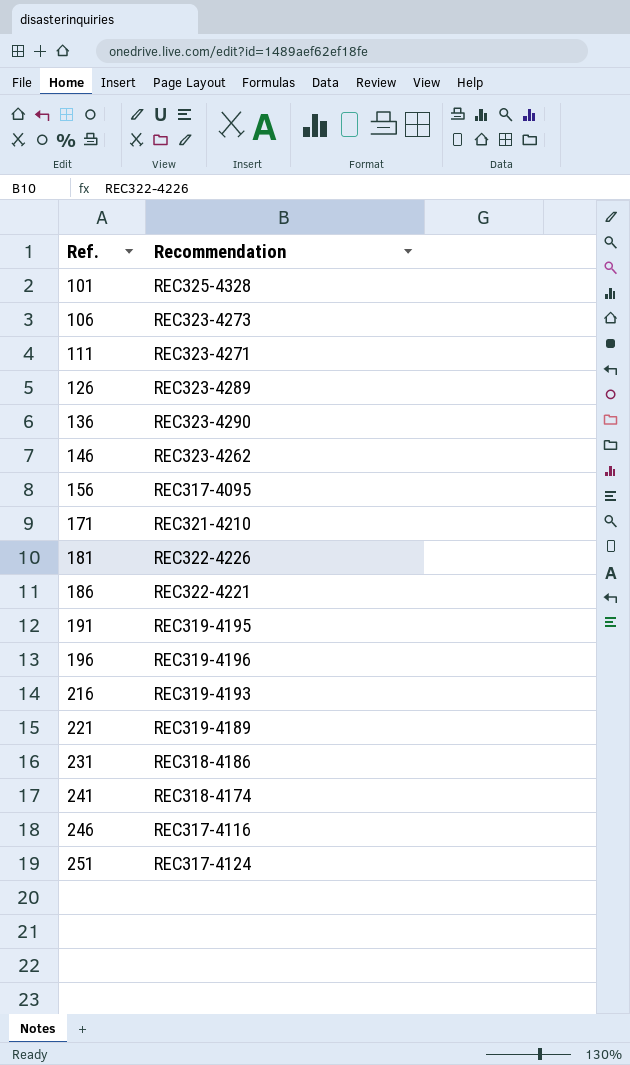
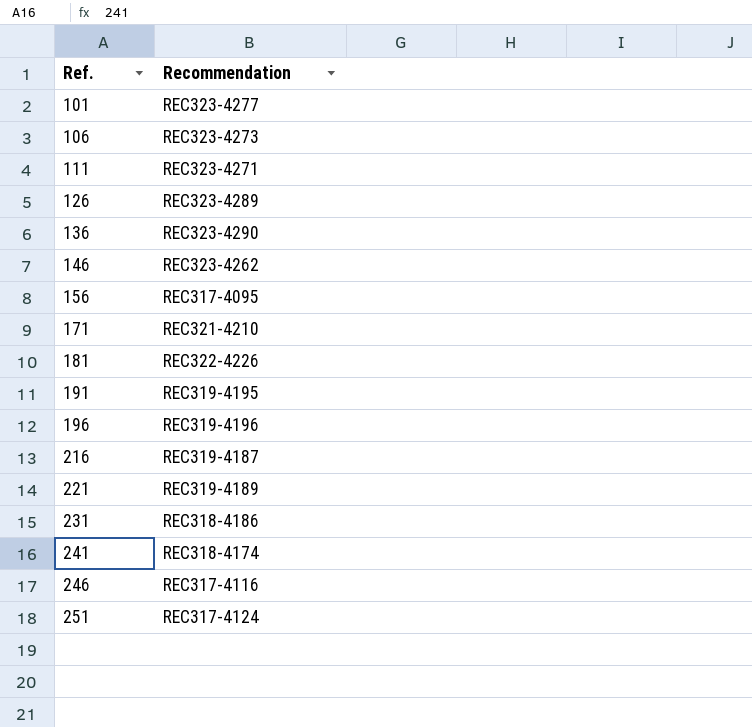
row 186: REC322-4221 -> none
101 | Recommendation: REC325-4328 -> REC323-4277
216 | Recommendation: REC319-4193 -> REC319-4187

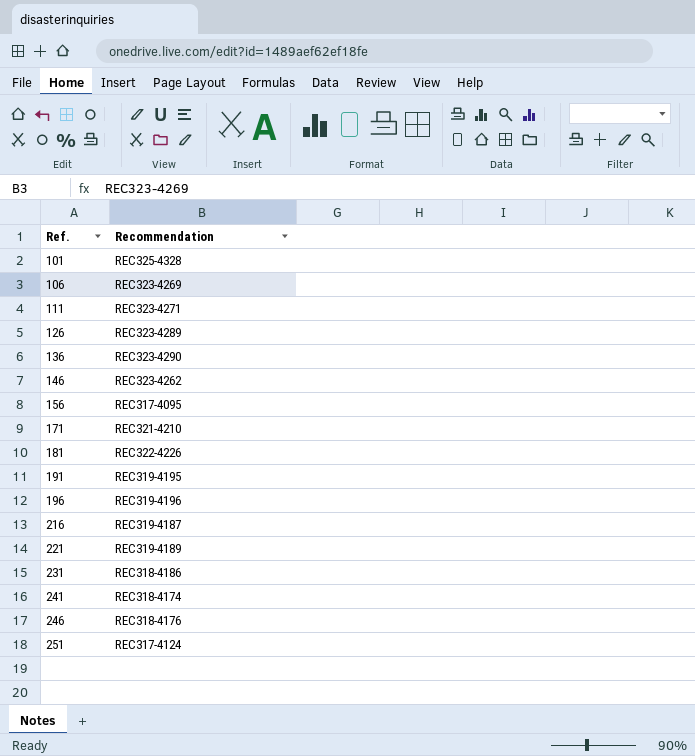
101 | Recommendation: REC323-4277 -> REC325-4328
106 | Recommendation: REC323-4273 -> REC323-4269
246 | Recommendation: REC317-4116 -> REC318-4176

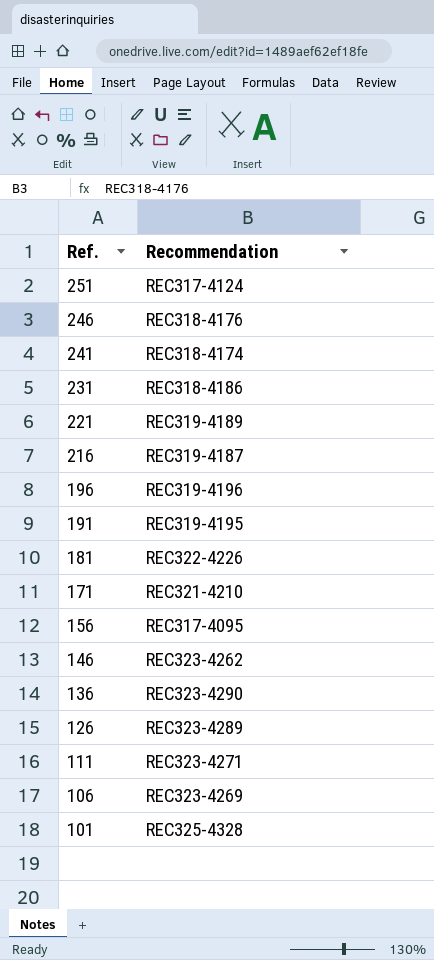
row order: Ref. ascending -> Ref. descending

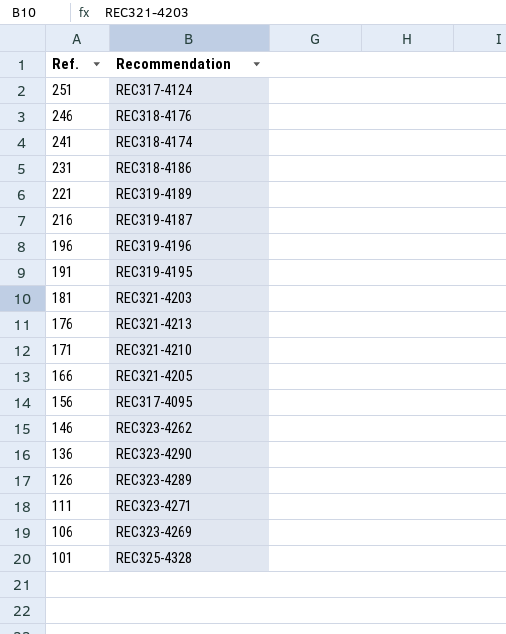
181 | Recommendation: REC322-4226 -> REC321-4203
row 176: none -> REC321-4213
row 166: none -> REC321-4205

